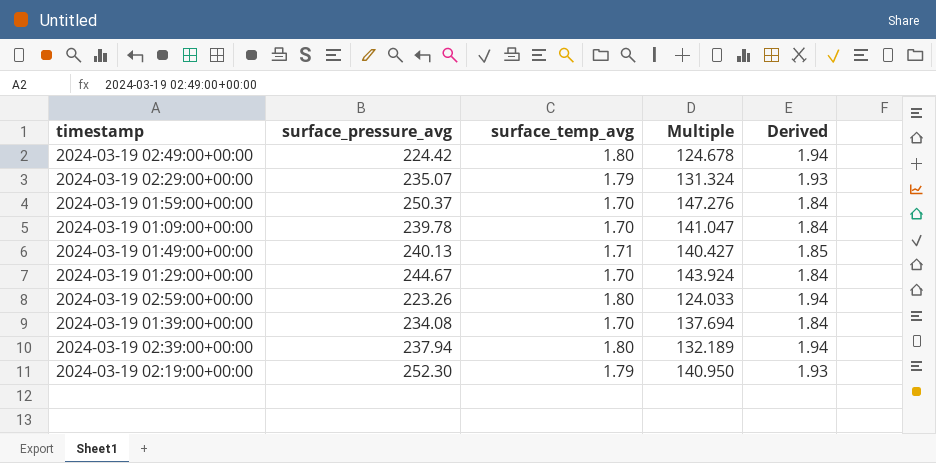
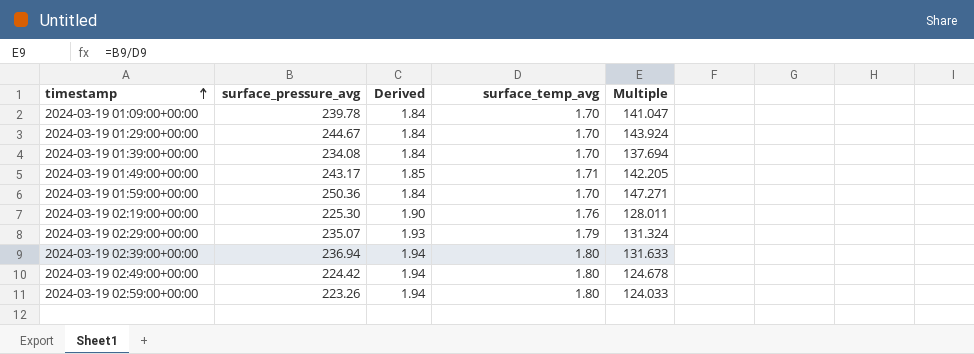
row order: none -> timestamp ascending
column Derived | position: 5 -> 3
2024-03-19 01:49:00+00:00 | surface_pressure_avg: 240.13 -> 243.17
2024-03-19 01:49:00+00:00 | Multiple: 140.427 -> 142.205
2024-03-19 01:59:00+00:00 | surface_pressure_avg: 250.37 -> 250.36
2024-03-19 01:59:00+00:00 | Multiple: 147.276 -> 147.271
2024-03-19 02:19:00+00:00 | surface_pressure_avg: 252.30 -> 225.30
2024-03-19 02:19:00+00:00 | Derived: 1.93 -> 1.90
2024-03-19 02:19:00+00:00 | surface_temp_avg: 1.79 -> 1.76
2024-03-19 02:19:00+00:00 | Multiple: 140.950 -> 128.011
2024-03-19 02:39:00+00:00 | surface_pressure_avg: 237.94 -> 236.94
2024-03-19 02:39:00+00:00 | Multiple: 132.189 -> 131.633

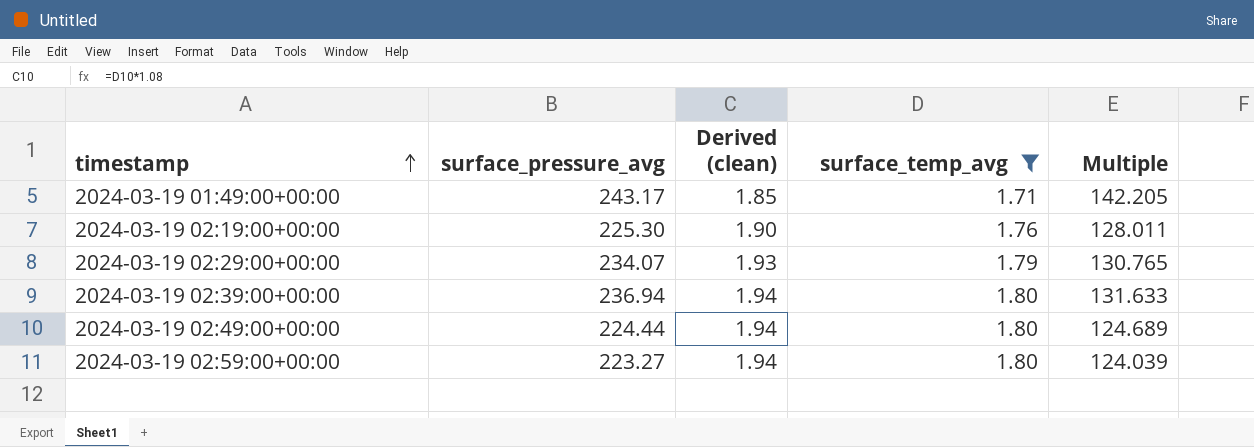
filter: none -> surface_temp_avg != 1.70
column name: Derived -> Derived (clean)
2024-03-19 02:29:00+00:00 | surface_pressure_avg: 235.07 -> 234.07
2024-03-19 02:29:00+00:00 | Multiple: 131.324 -> 130.765
2024-03-19 02:49:00+00:00 | surface_pressure_avg: 224.42 -> 224.44
2024-03-19 02:49:00+00:00 | Multiple: 124.678 -> 124.689
2024-03-19 02:59:00+00:00 | surface_pressure_avg: 223.26 -> 223.27
2024-03-19 02:59:00+00:00 | Multiple: 124.033 -> 124.039

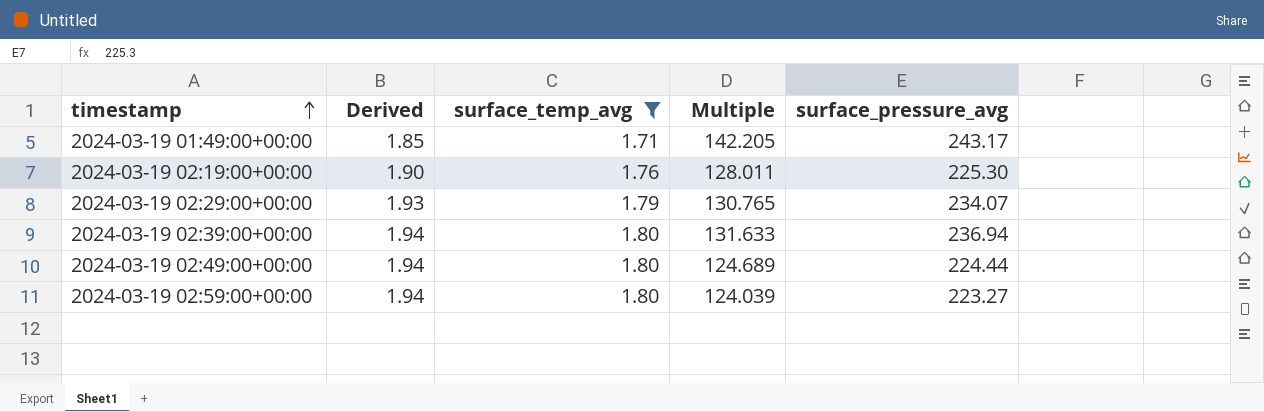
column name: Derived (clean) -> Derived
column surface_pressure_avg | position: 2 -> 5

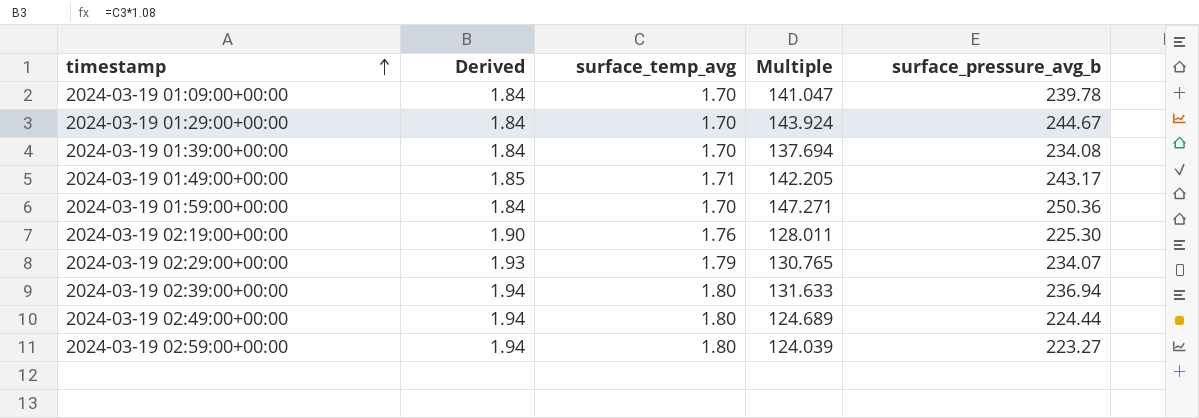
filter: surface_temp_avg != 1.70 -> none
column name: surface_pressure_avg -> surface_pressure_avg_b

